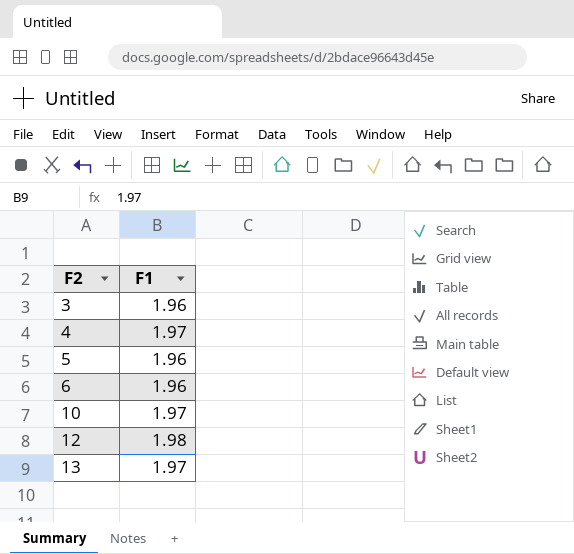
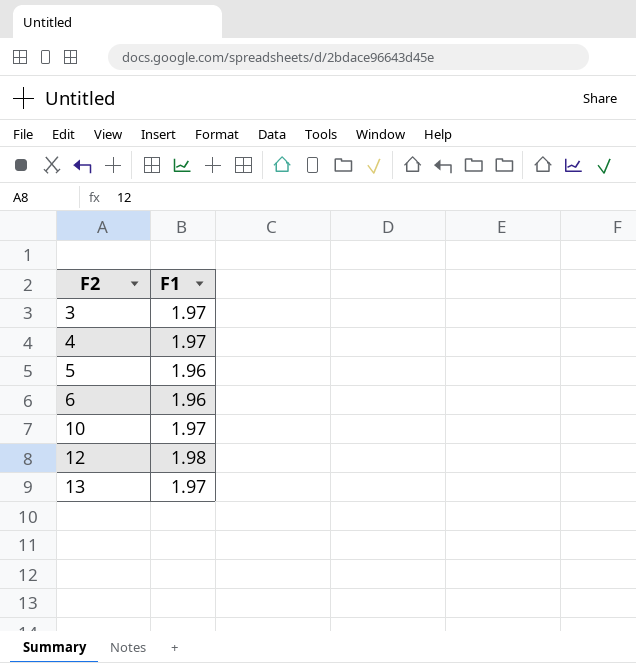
3 | F1: 1.96 -> 1.97

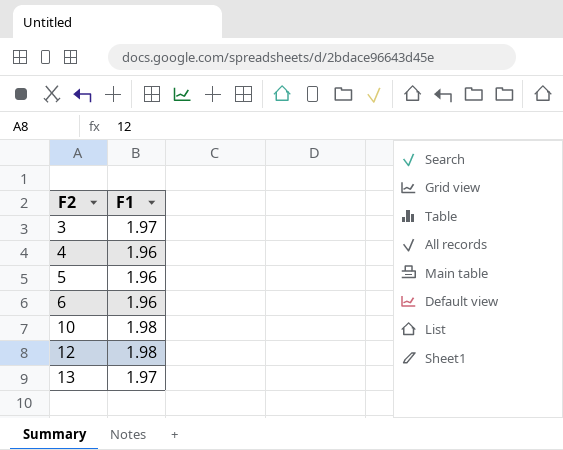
4 | F1: 1.97 -> 1.96
10 | F1: 1.97 -> 1.98

